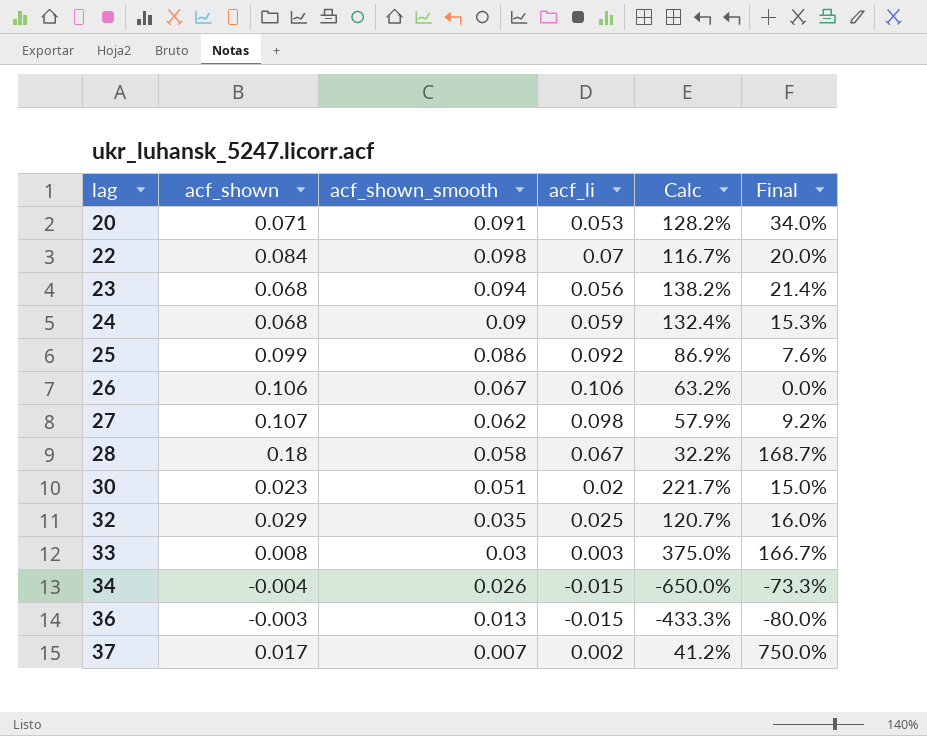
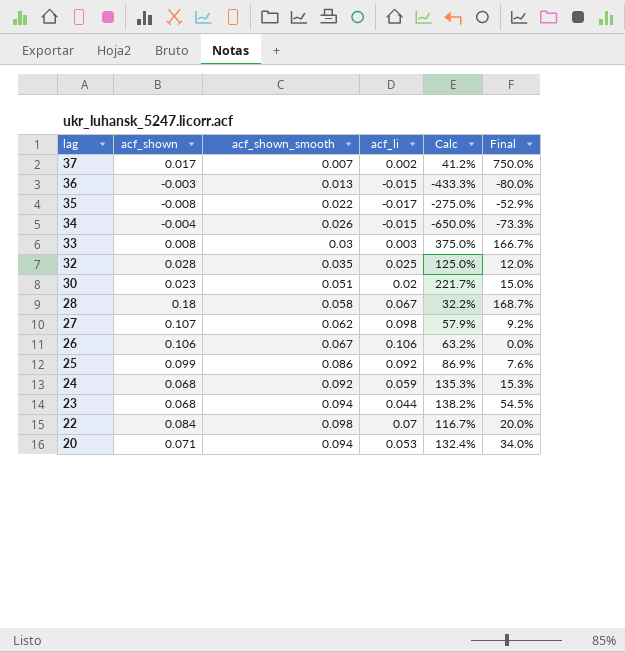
row order: lag ascending -> lag descending
row 35: none -> -0.008 | 0.022 | -0.017 | -275.0% | -52.9%
32 | acf_shown: 0.029 -> 0.028
32 | Calc: 120.7% -> 125.0%
32 | Final: 16.0% -> 12.0%
24 | acf_shown_smooth: 0.09 -> 0.092
24 | Calc: 132.4% -> 135.3%
23 | acf_li: 0.056 -> 0.044
23 | Final: 21.4% -> 54.5%
20 | acf_shown_smooth: 0.091 -> 0.094
20 | Calc: 128.2% -> 132.4%

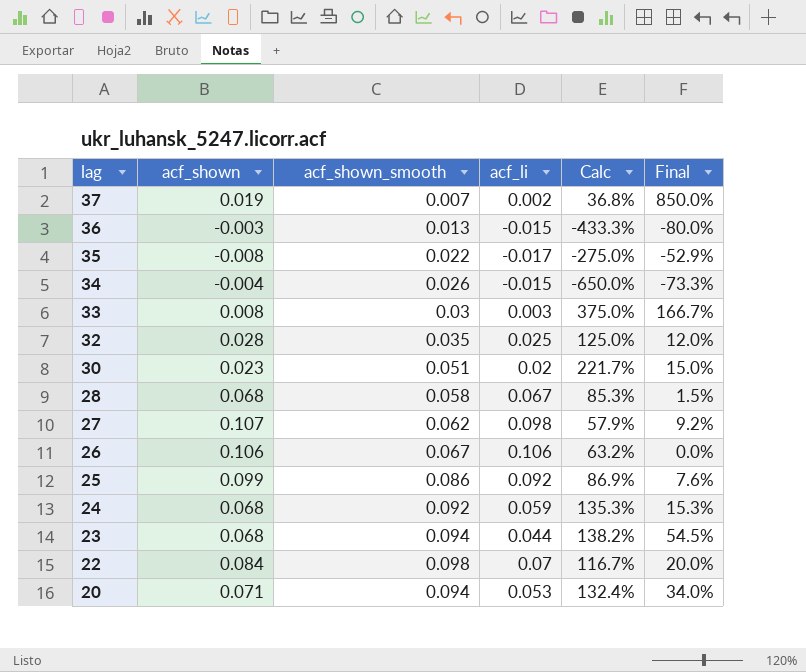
37 | acf_shown: 0.017 -> 0.019
37 | Calc: 41.2% -> 36.8%
37 | Final: 750.0% -> 850.0%
28 | acf_shown: 0.18 -> 0.068
28 | Calc: 32.2% -> 85.3%
28 | Final: 168.7% -> 1.5%

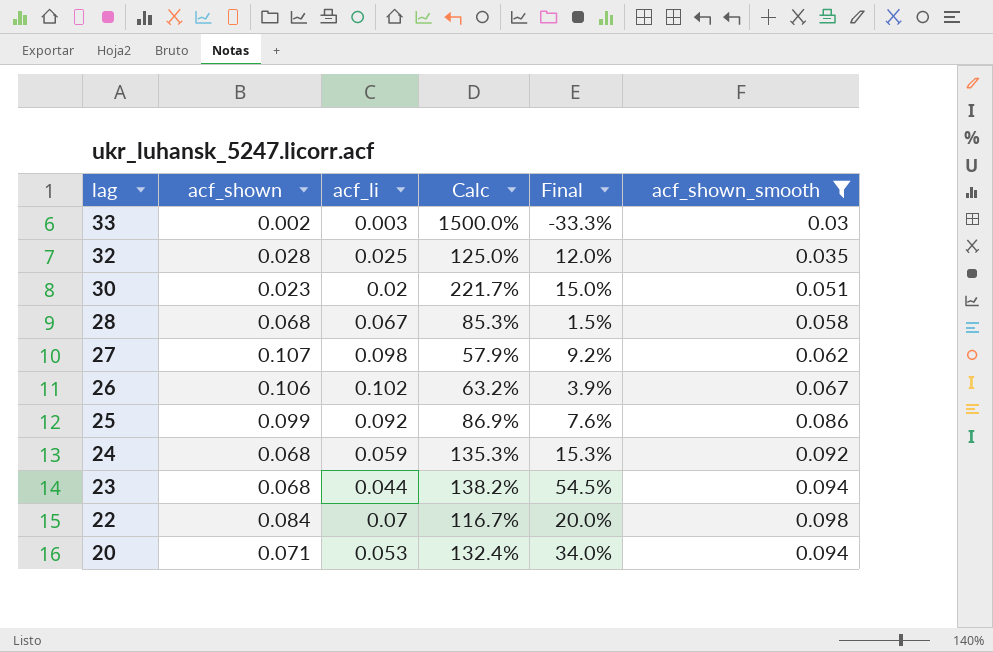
filter: none -> acf_shown_smooth >= 0.03
column acf_shown_smooth | position: 3 -> 6
33 | acf_shown: 0.008 -> 0.002
33 | Calc: 375.0% -> 1500.0%
33 | Final: 166.7% -> -33.3%
26 | acf_li: 0.106 -> 0.102
26 | Final: 0.0% -> 3.9%

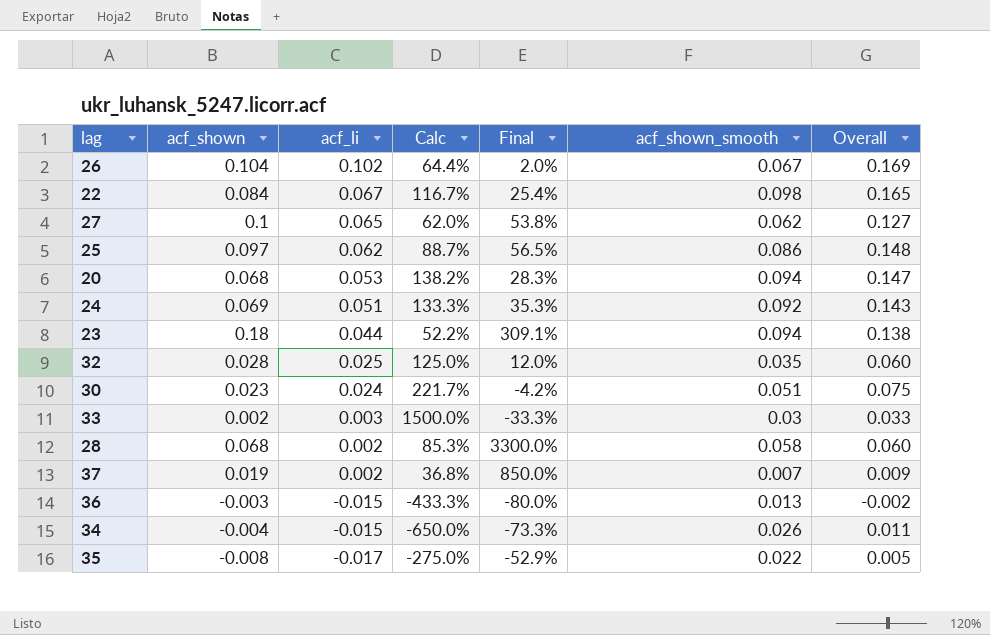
filter: acf_shown_smooth >= 0.03 -> none
row order: lag descending -> acf_li descending
column Overall | formula: none -> [acf_li] + [acf_shown_smooth]
26 | acf_shown: 0.106 -> 0.104
26 | Calc: 63.2% -> 64.4%
26 | Final: 3.9% -> 2.0%
22 | acf_li: 0.07 -> 0.067
22 | Final: 20.0% -> 25.4%
27 | acf_shown: 0.107 -> 0.1
27 | acf_li: 0.098 -> 0.065
27 | Calc: 57.9% -> 62.0%
27 | Final: 9.2% -> 53.8%
25 | acf_shown: 0.099 -> 0.097
25 | acf_li: 0.092 -> 0.062
25 | Calc: 86.9% -> 88.7%
25 | Final: 7.6% -> 56.5%
20 | acf_shown: 0.071 -> 0.068
20 | Calc: 132.4% -> 138.2%
20 | Final: 34.0% -> 28.3%
24 | acf_shown: 0.068 -> 0.069
24 | acf_li: 0.059 -> 0.051
24 | Calc: 135.3% -> 133.3%
24 | Final: 15.3% -> 35.3%
23 | acf_shown: 0.068 -> 0.18
23 | Calc: 138.2% -> 52.2%
23 | Final: 54.5% -> 309.1%
30 | acf_li: 0.02 -> 0.024
30 | Final: 15.0% -> -4.2%
28 | acf_li: 0.067 -> 0.002
28 | Final: 1.5% -> 3300.0%

